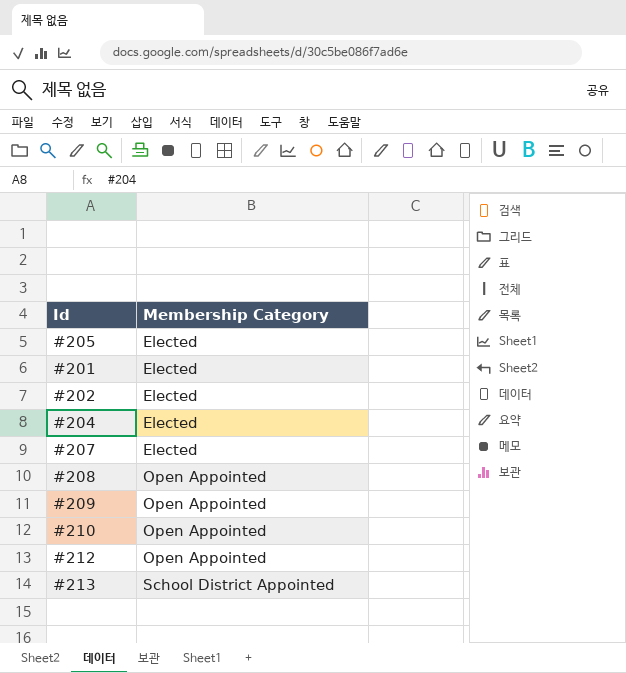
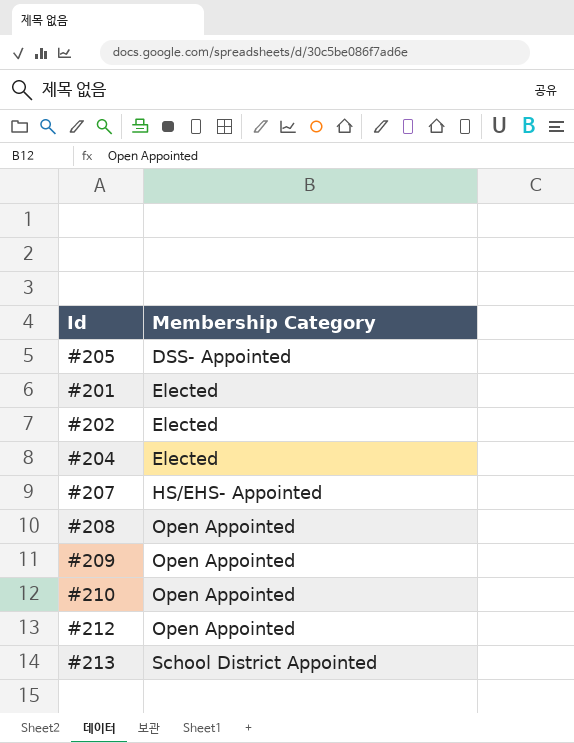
#205 | Membership Category: Elected -> DSS- Appointed
#207 | Membership Category: Elected -> HS/EHS- Appointed

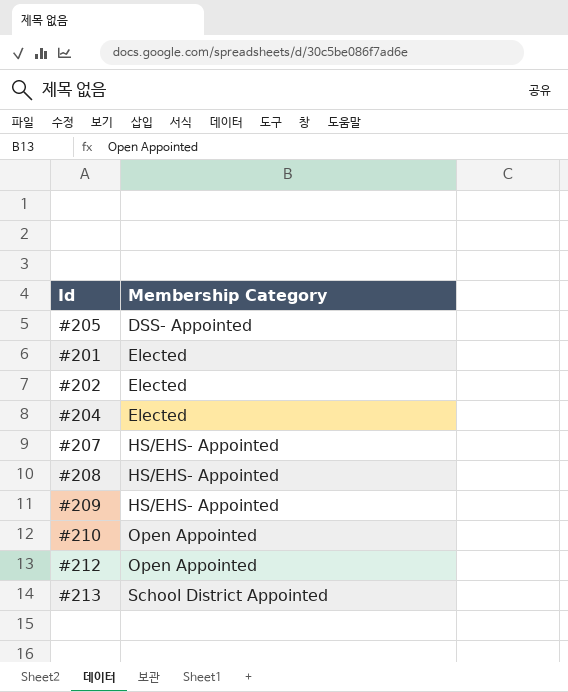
#208 | Membership Category: Open Appointed -> HS/EHS- Appointed
#209 | Membership Category: Open Appointed -> HS/EHS- Appointed

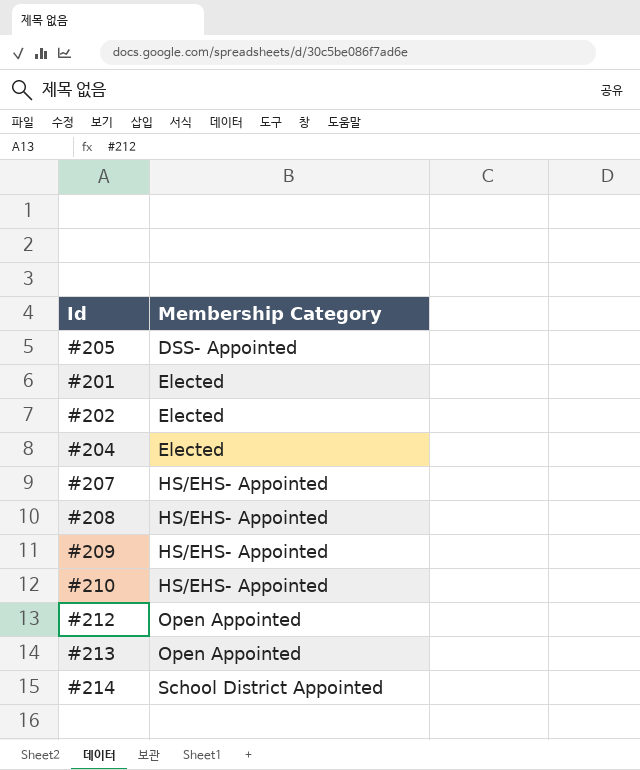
#210 | Membership Category: Open Appointed -> HS/EHS- Appointed
#213 | Membership Category: School District Appointed -> Open Appointed
row #214: none -> School District Appointed

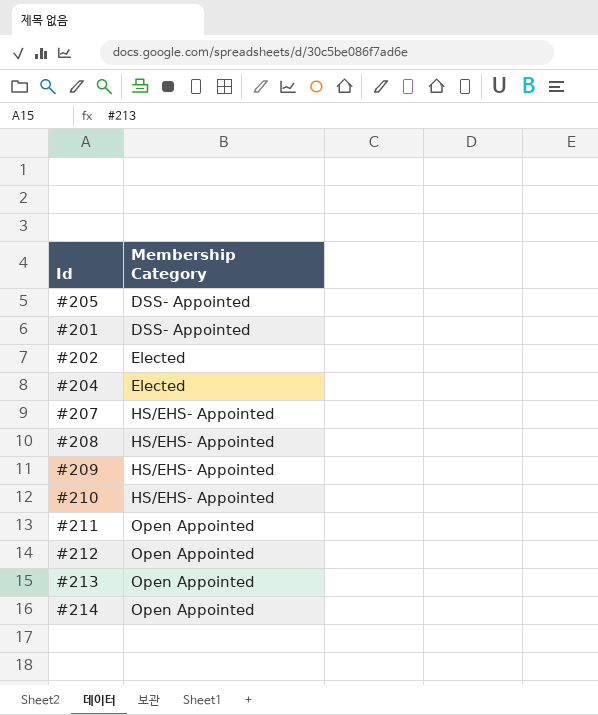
#201 | Membership Category: Elected -> DSS- Appointed
row #211: none -> Open Appointed
#214 | Membership Category: School District Appointed -> Open Appointed

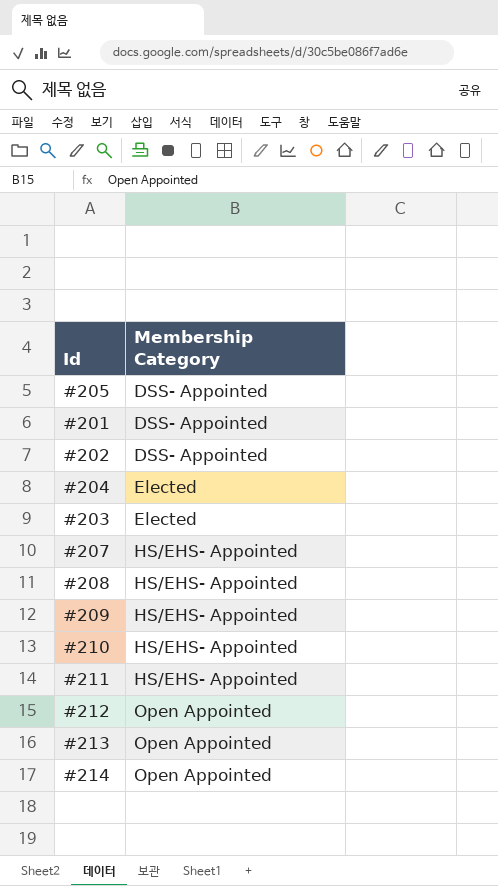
#202 | Membership Category: Elected -> DSS- Appointed
row #203: none -> Elected
#211 | Membership Category: Open Appointed -> HS/EHS- Appointed

